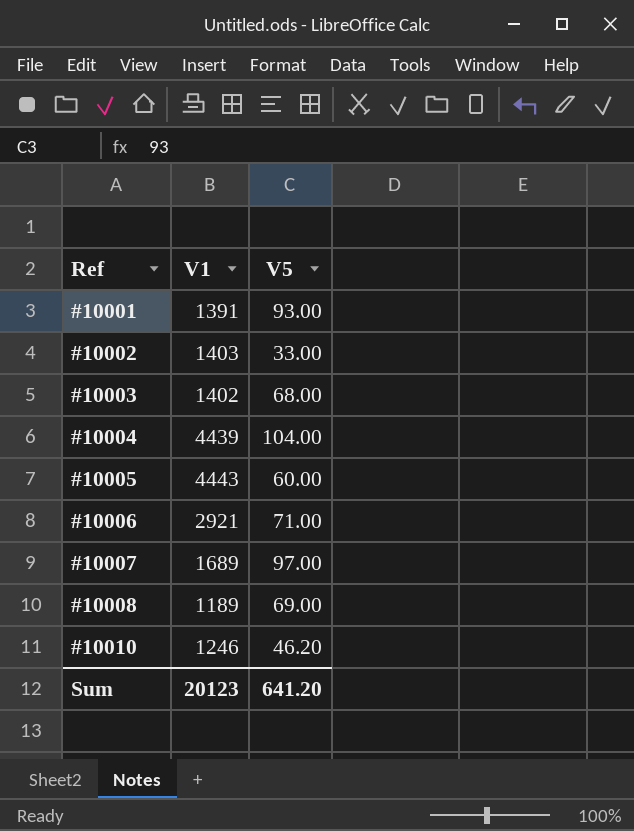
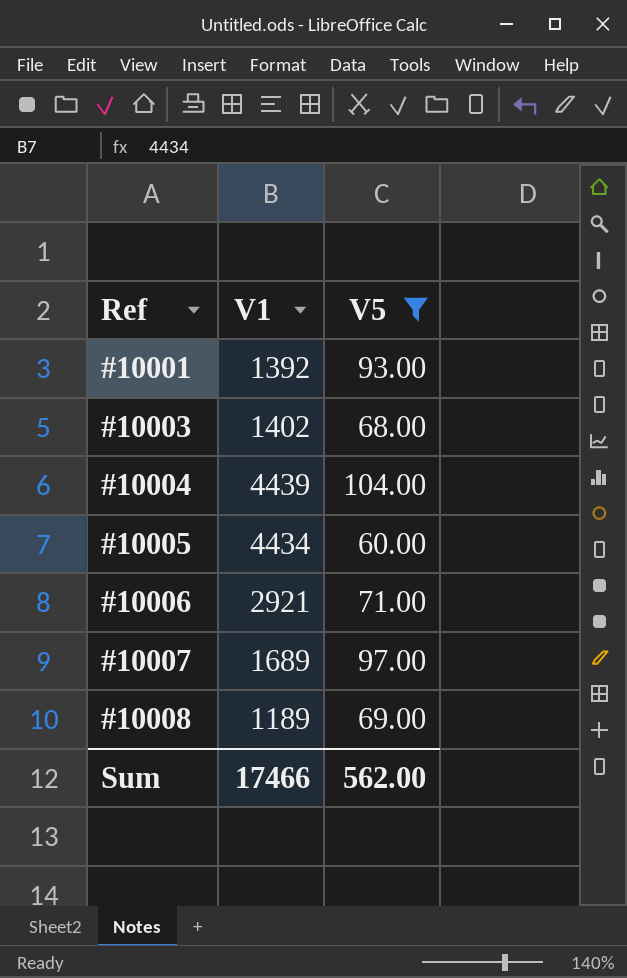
filter: none -> V5 >= 60.00
#10001 | V1: 1391 -> 1392
#10005 | V1: 4443 -> 4434
Sum | V1: 20123 -> 17466
Sum | V5: 641.20 -> 562.00

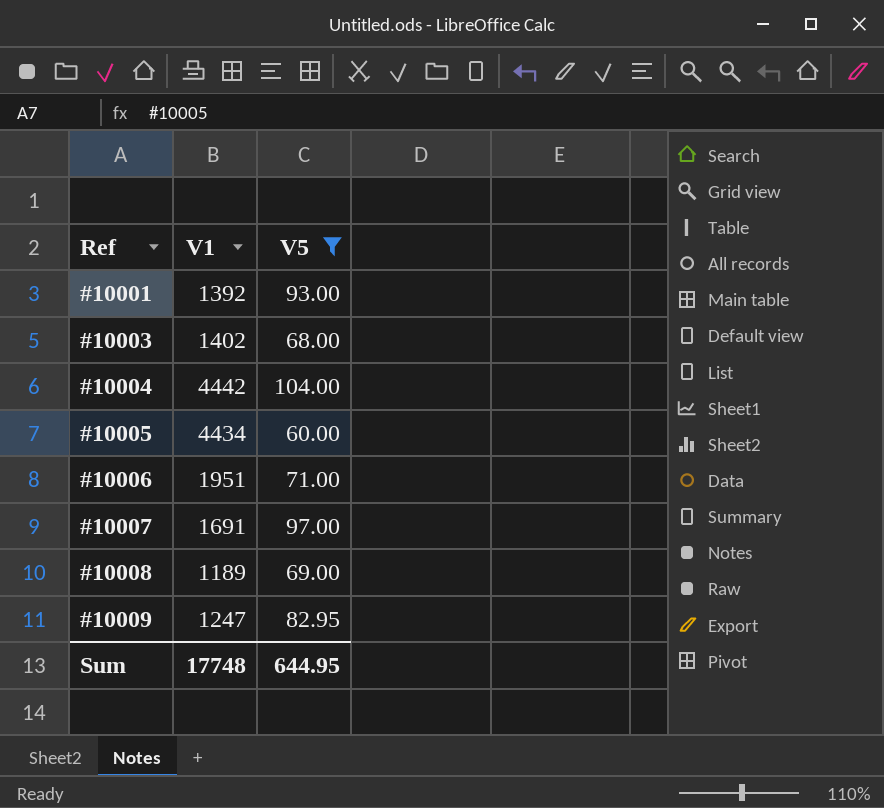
#10004 | V1: 4439 -> 4442
#10006 | V1: 2921 -> 1951
#10007 | V1: 1689 -> 1691
row #10009: none -> 1247 | 82.95
Sum | V1: 17466 -> 17748
Sum | V5: 562.00 -> 644.95

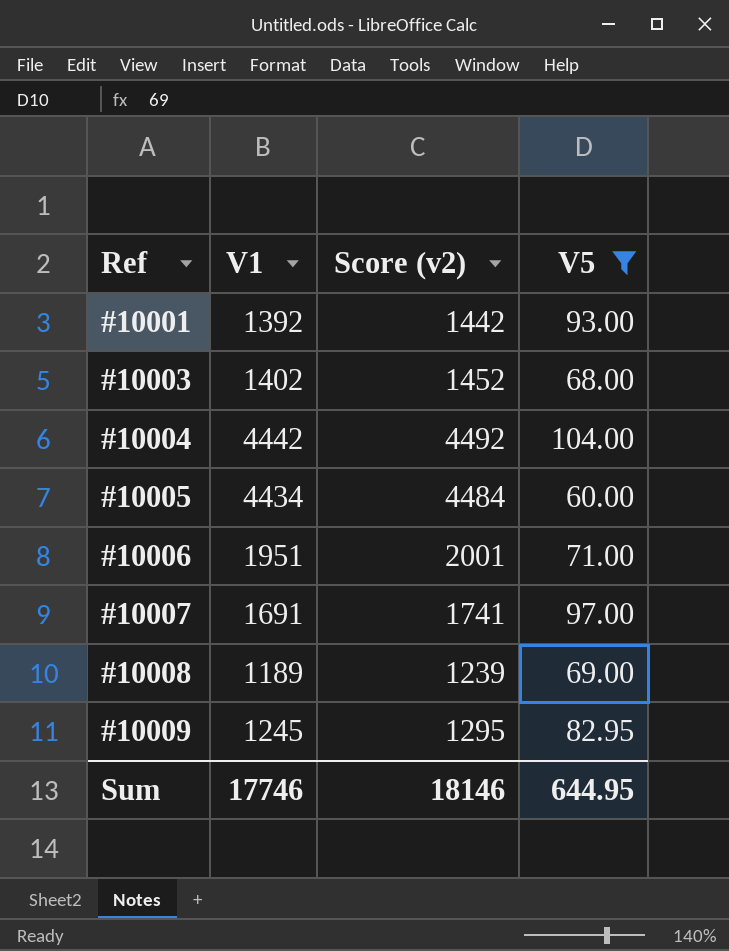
column Score (v2) | formula: none -> [V1] + 50
#10009 | V1: 1247 -> 1245
Sum | V1: 17748 -> 17746

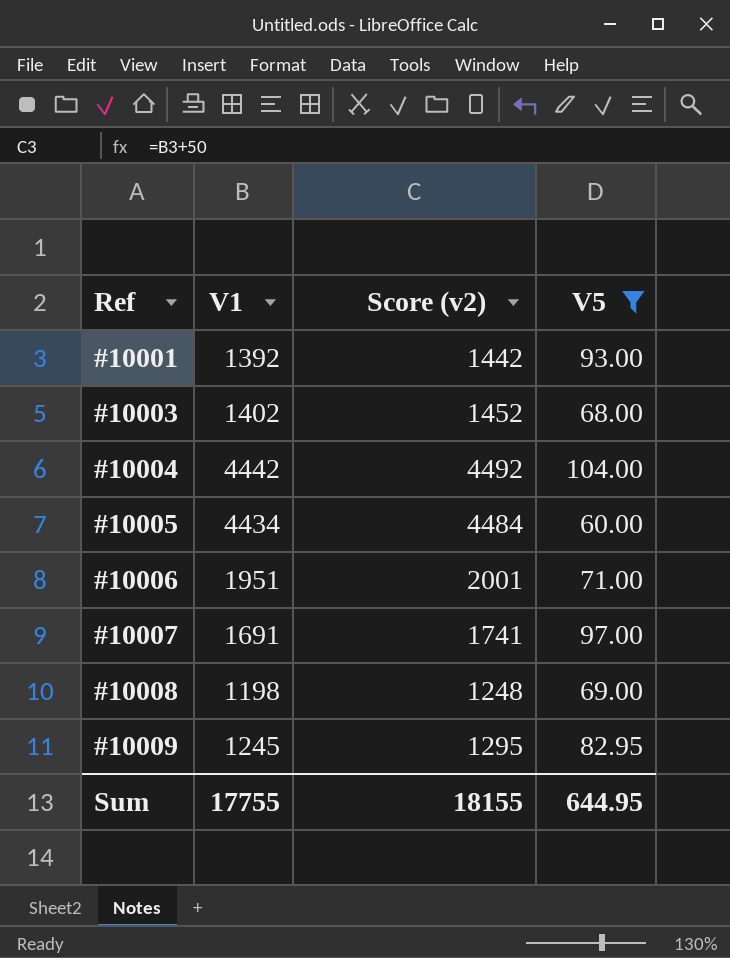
#10008 | V1: 1189 -> 1198
#10008 | Score (v2): 1239 -> 1248
Sum | V1: 17746 -> 17755
Sum | Score (v2): 18146 -> 18155

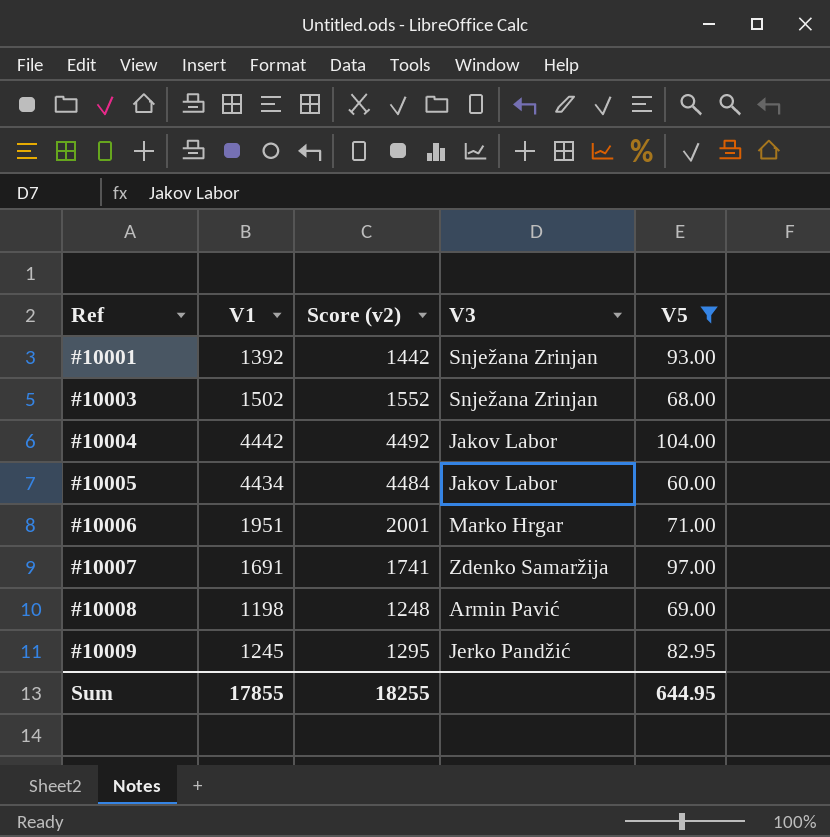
column V3 | position: none -> 4
#10003 | V1: 1402 -> 1502
#10003 | Score (v2): 1452 -> 1552
Sum | V1: 17755 -> 17855
Sum | Score (v2): 18155 -> 18255

